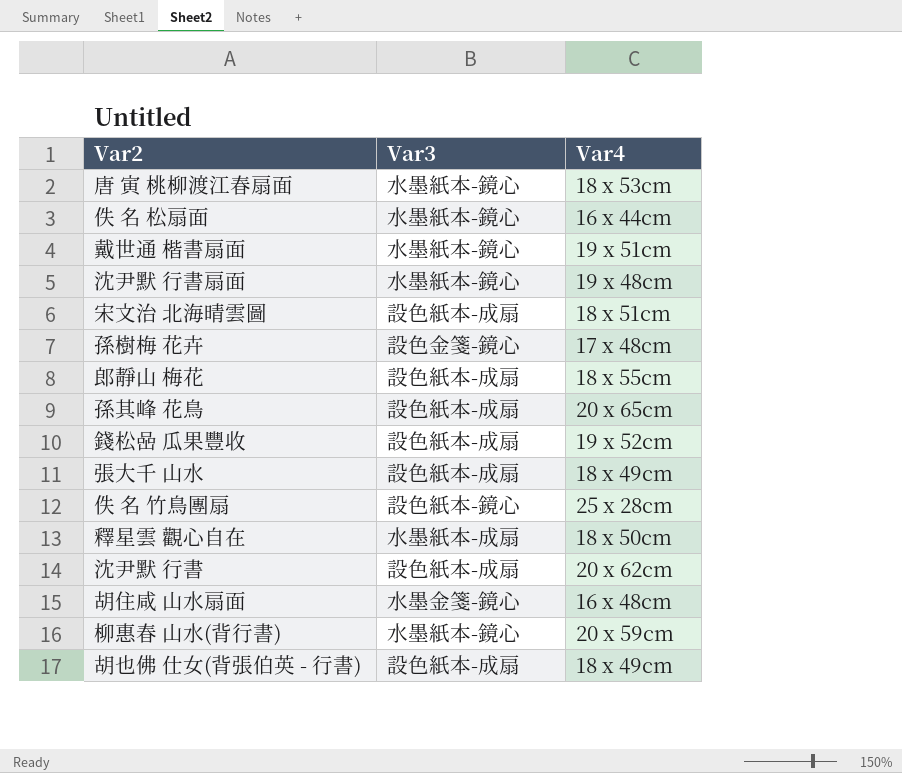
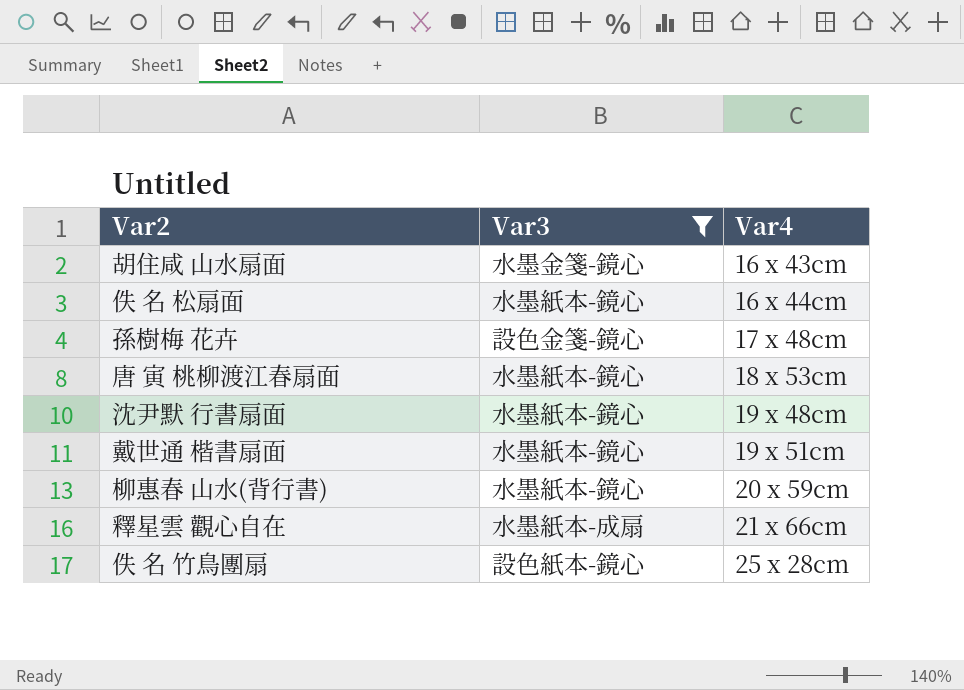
filter: none -> Var3 != 設色紙本-成扇
row order: none -> Var4 ascending
胡住咸 山水扇面 | Var4: 16 x 48cm -> 16 x 43cm
釋星雲 觀心自在 | Var4: 18 x 50cm -> 21 x 66cm

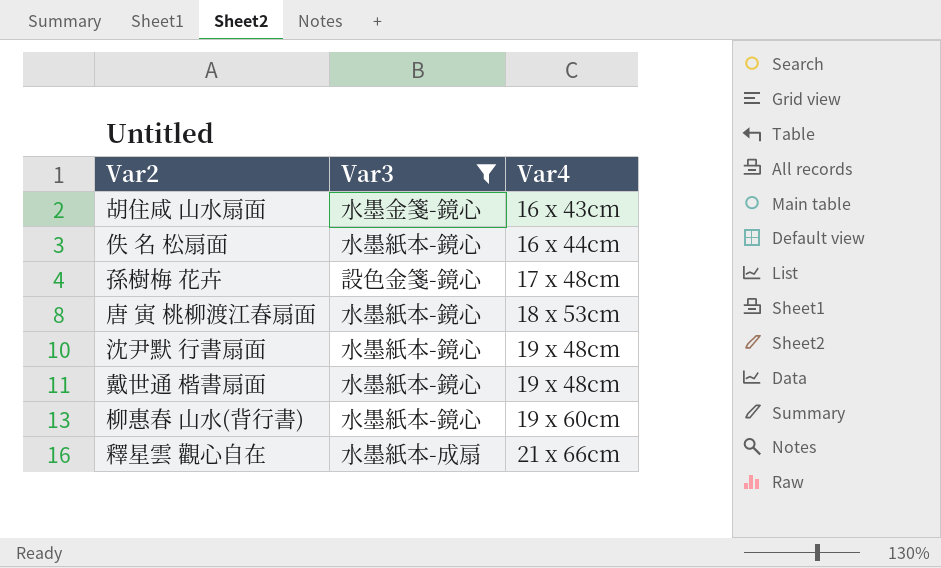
row 佚 名 竹鳥團扇: 設色紙本-鏡心 | 25 x 28cm -> none
戴世通 楷書扇面 | Var4: 19 x 51cm -> 19 x 48cm
柳惠春 山水(背行書) | Var4: 20 x 59cm -> 19 x 60cm

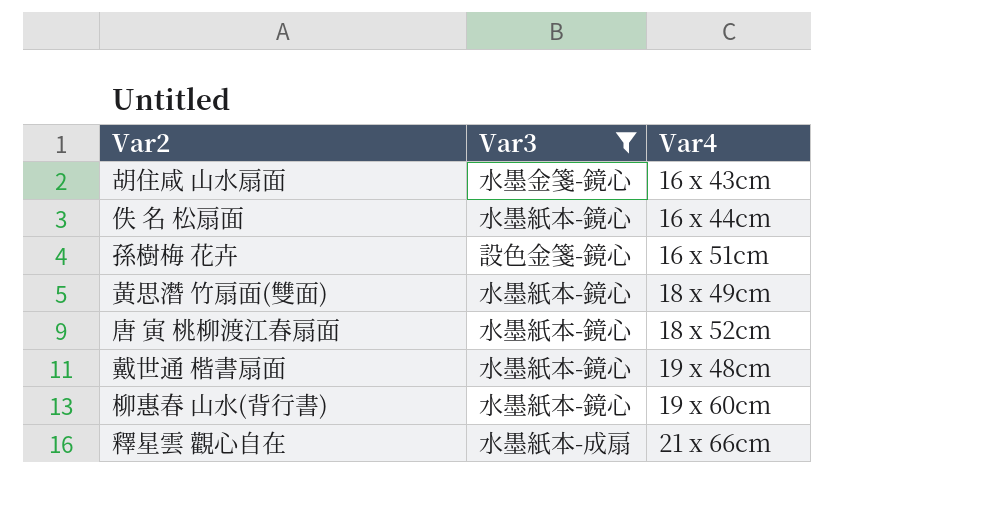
row 沈尹默 行書扇面: 水墨紙本-鏡心 | 19 x 48cm -> none
孫樹梅 花卉 | Var4: 17 x 48cm -> 16 x 51cm
row 黃思潛 竹扇面(雙面): none -> 水墨紙本-鏡心 | 18 x 49cm
唐 寅 桃柳渡江春扇面 | Var4: 18 x 53cm -> 18 x 52cm

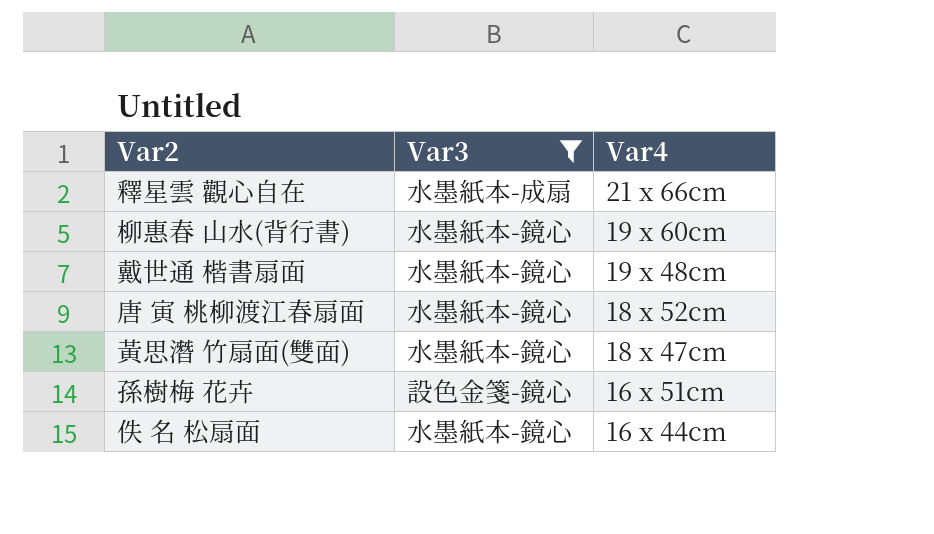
row order: Var4 ascending -> Var4 descending
row 胡住咸 山水扇面: 水墨金箋-鏡心 | 16 x 43cm -> none
黃思潛 竹扇面(雙面) | Var4: 18 x 49cm -> 18 x 47cm

